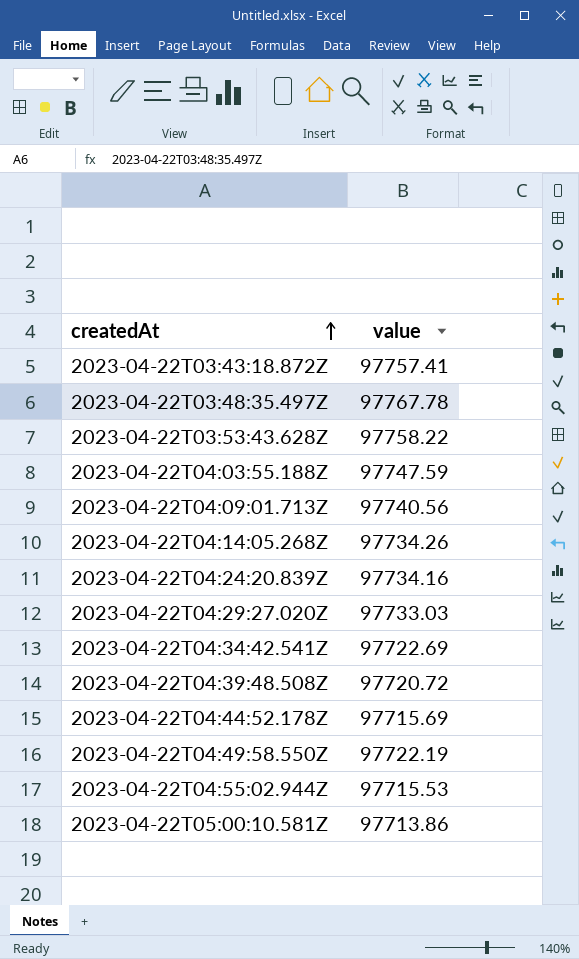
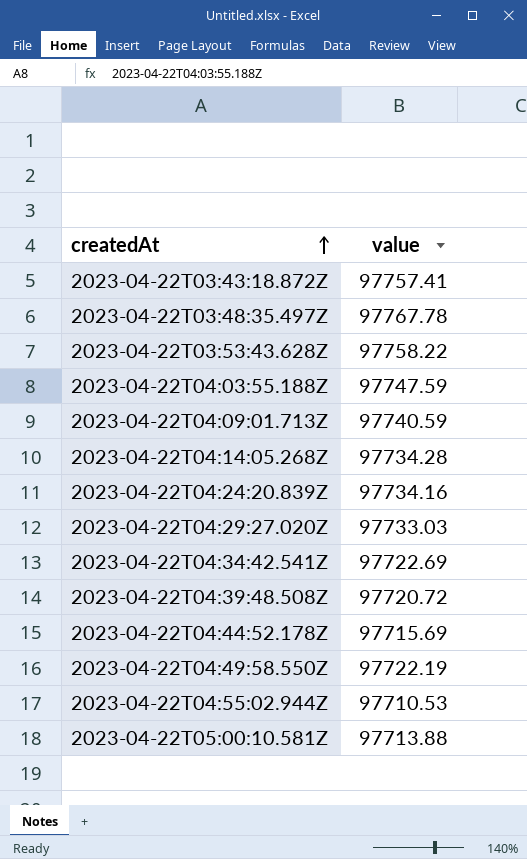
2023-04-22T04:09:01.713Z | value: 97740.56 -> 97740.59
2023-04-22T04:14:05.268Z | value: 97734.26 -> 97734.28
2023-04-22T04:55:02.944Z | value: 97715.53 -> 97710.53
2023-04-22T05:00:10.581Z | value: 97713.86 -> 97713.88

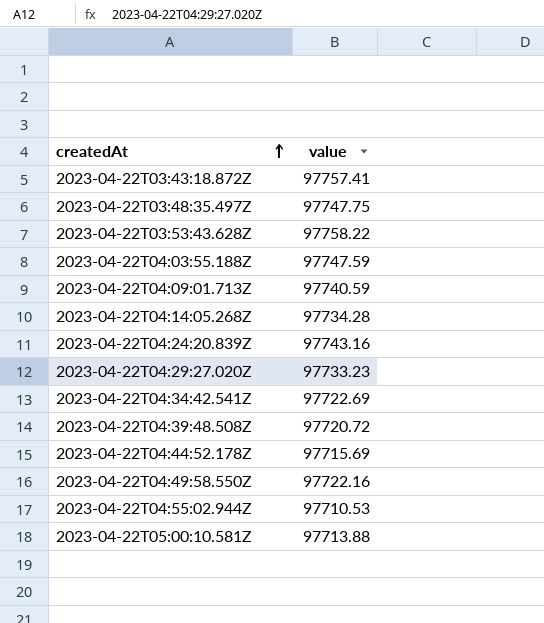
2023-04-22T03:48:35.497Z | value: 97767.78 -> 97747.75
2023-04-22T04:24:20.839Z | value: 97734.16 -> 97743.16
2023-04-22T04:29:27.020Z | value: 97733.03 -> 97733.23
2023-04-22T04:49:58.550Z | value: 97722.19 -> 97722.16

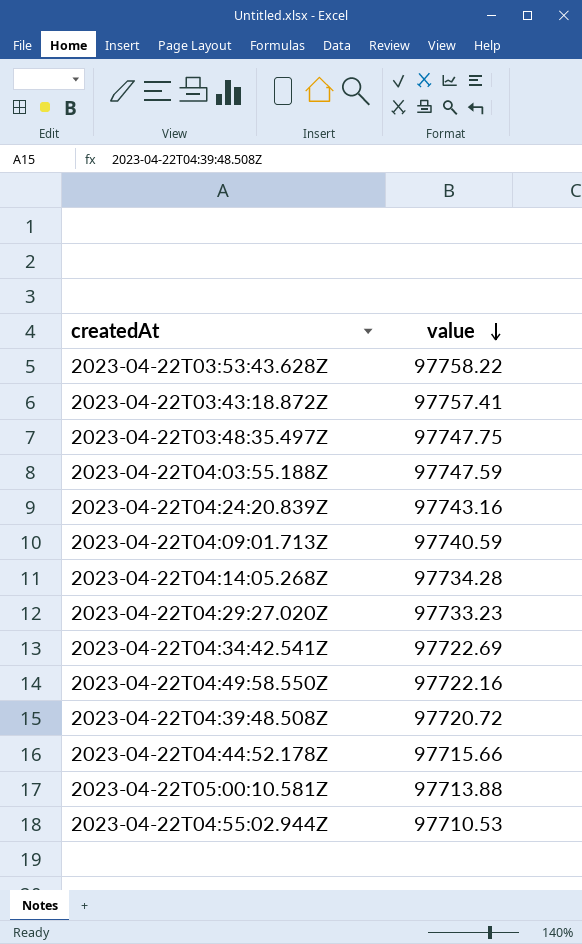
row order: createdAt ascending -> value descending
2023-04-22T04:44:52.178Z | value: 97715.69 -> 97715.66

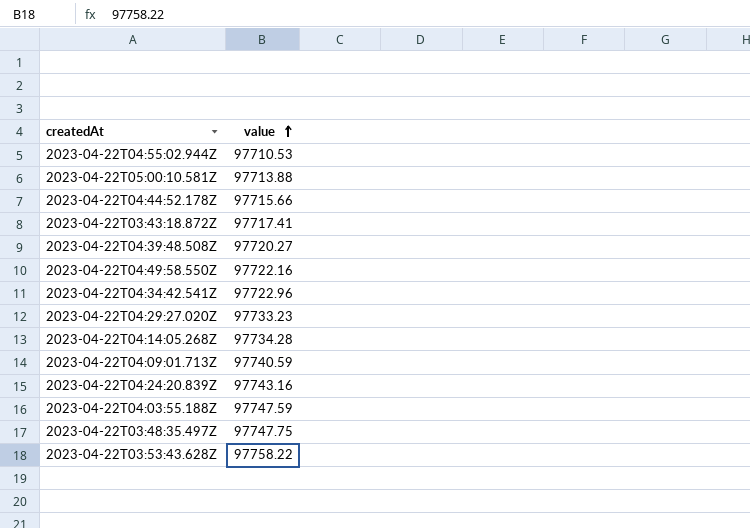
row order: value descending -> value ascending
2023-04-22T03:43:18.872Z | value: 97757.41 -> 97717.41
2023-04-22T04:39:48.508Z | value: 97720.72 -> 97720.27
2023-04-22T04:34:42.541Z | value: 97722.69 -> 97722.96

